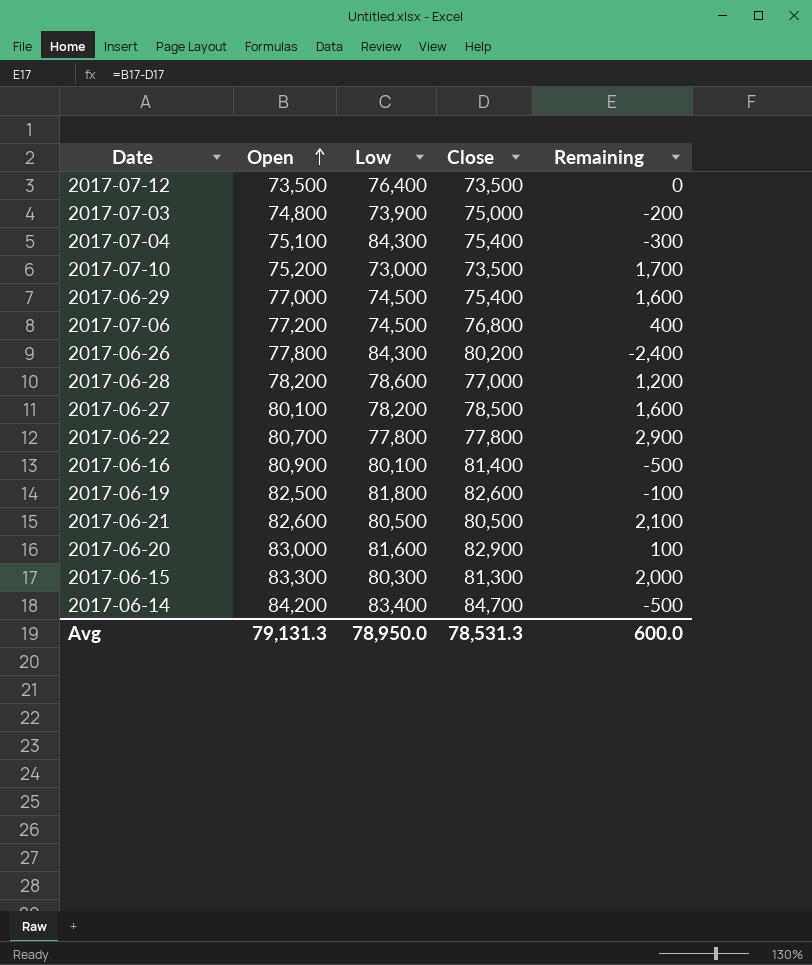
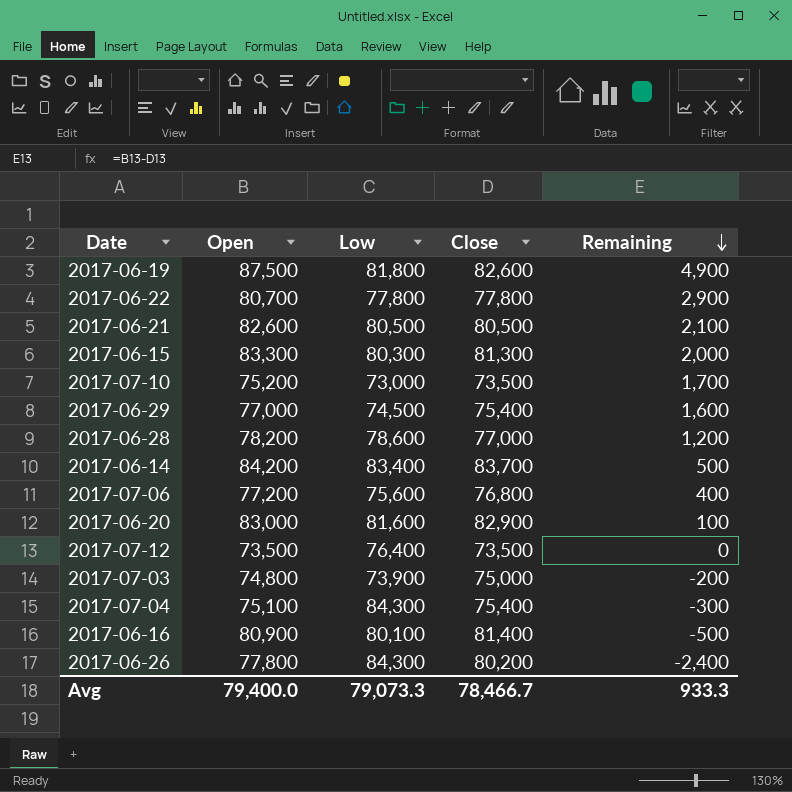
row order: Open ascending -> Remaining descending
row 2017-06-27: 80,100 | 78,200 | 78,500 | 1,600 -> none
2017-06-19 | Open: 82,500 -> 87,500
2017-06-19 | Remaining: -100 -> 4,900
2017-06-14 | Close: 84,700 -> 83,700
2017-06-14 | Remaining: -500 -> 500
2017-07-06 | Low: 74,500 -> 75,600
Avg | Open: 79,131.3 -> 79,400.0
Avg | Low: 78,950.0 -> 79,073.3
Avg | Close: 78,531.3 -> 78,466.7
Avg | Remaining: 600.0 -> 933.3

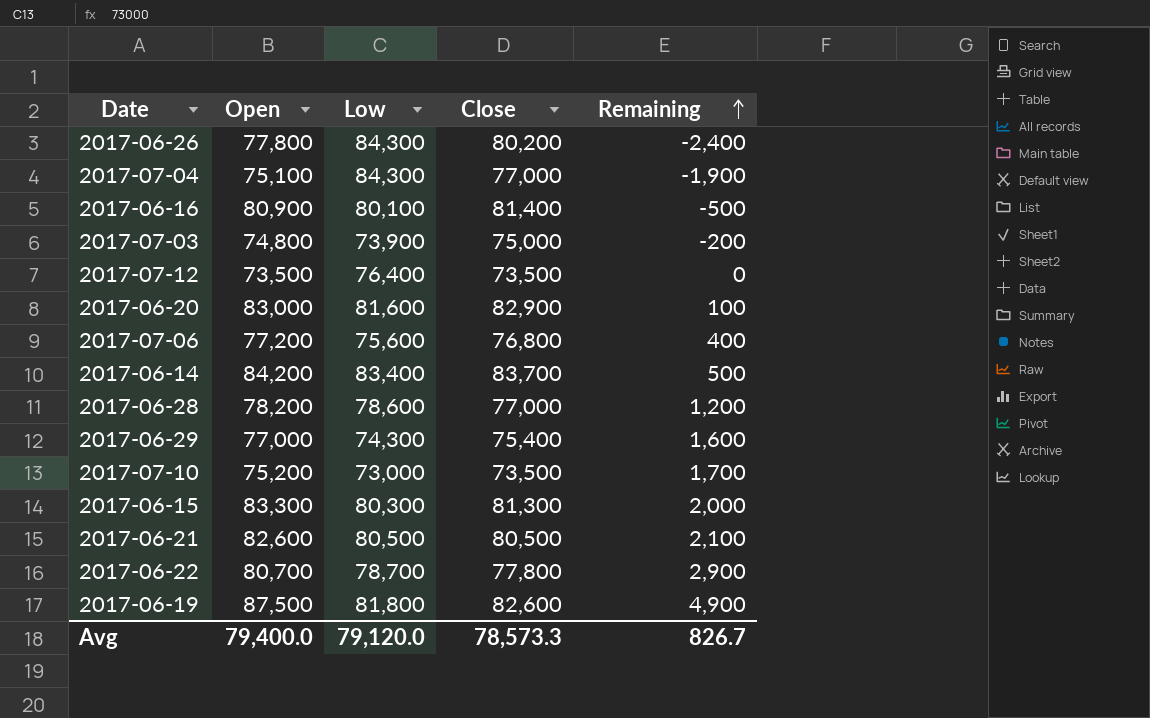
row order: Remaining descending -> Remaining ascending
2017-07-04 | Close: 75,400 -> 77,000
2017-07-04 | Remaining: -300 -> -1,900
2017-06-29 | Low: 74,500 -> 74,300
2017-06-22 | Low: 77,800 -> 78,700
Avg | Low: 79,073.3 -> 79,120.0
Avg | Close: 78,466.7 -> 78,573.3
Avg | Remaining: 933.3 -> 826.7

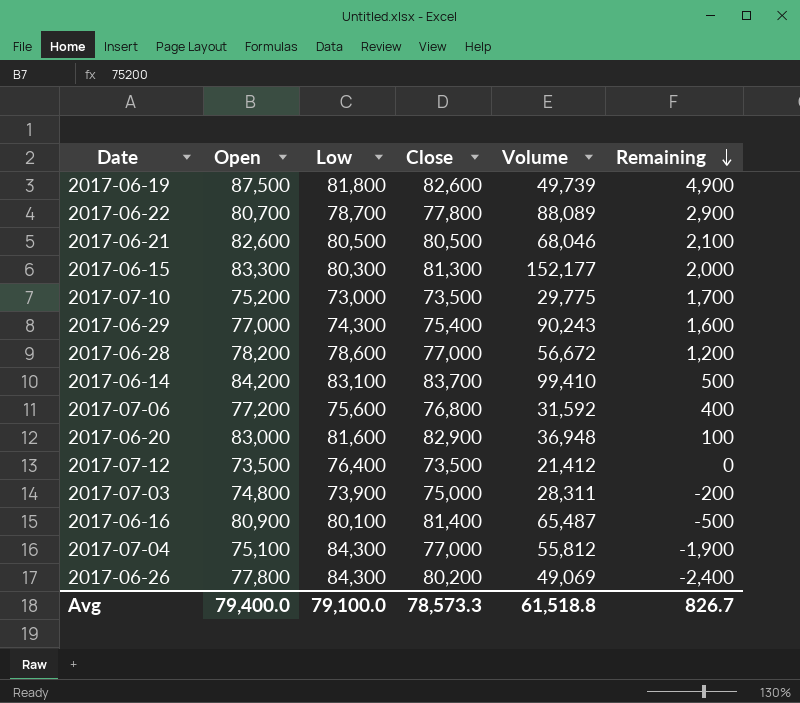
row order: Remaining ascending -> Remaining descending
column Volume | position: none -> 5
2017-06-14 | Low: 83,400 -> 83,100
Avg | Low: 79,120.0 -> 79,100.0

